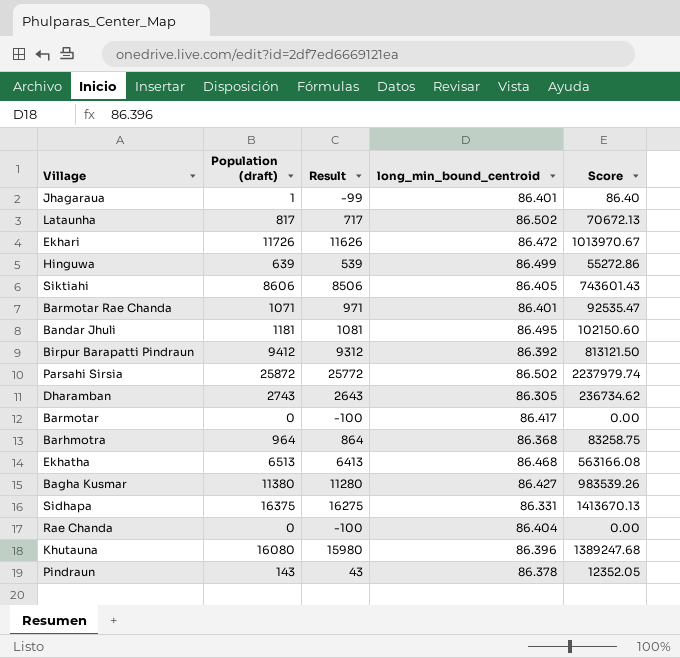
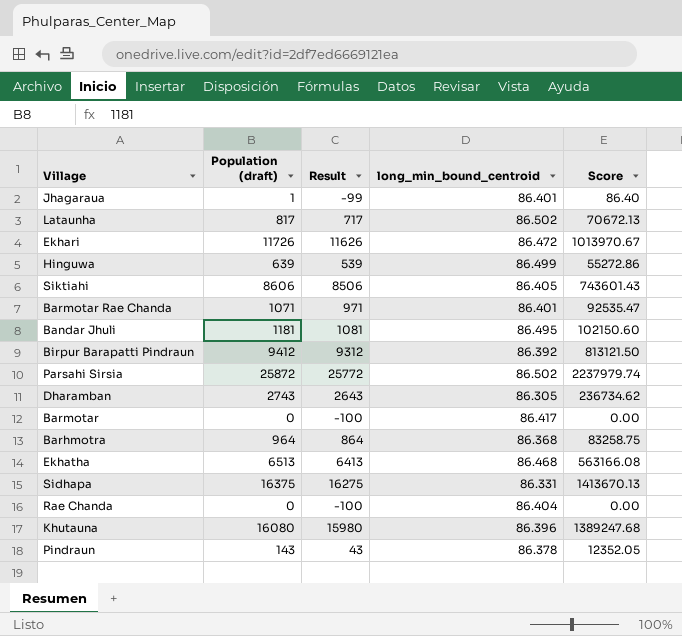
row Bagha Kusmar: 11380 | 11280 | 86.427 | 983539.26 -> none

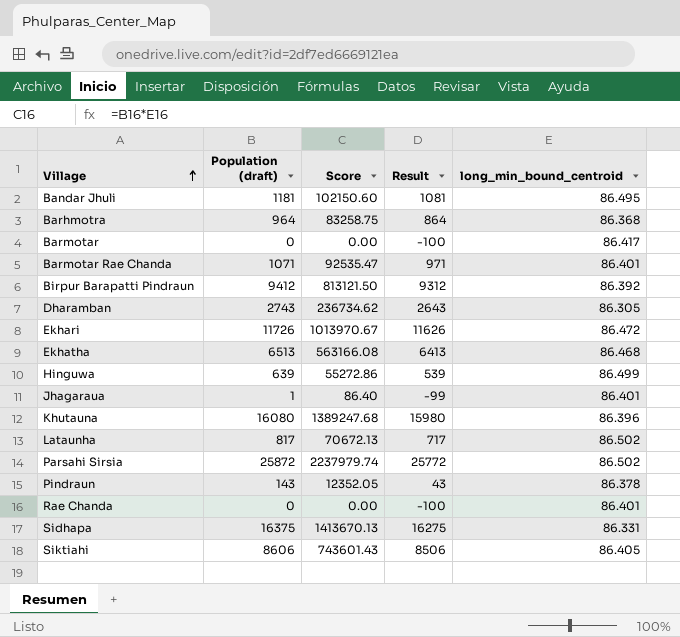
row order: none -> Village ascending
column Score | position: 5 -> 3
Rae Chanda | long_min_bound_centroid: 86.404 -> 86.401

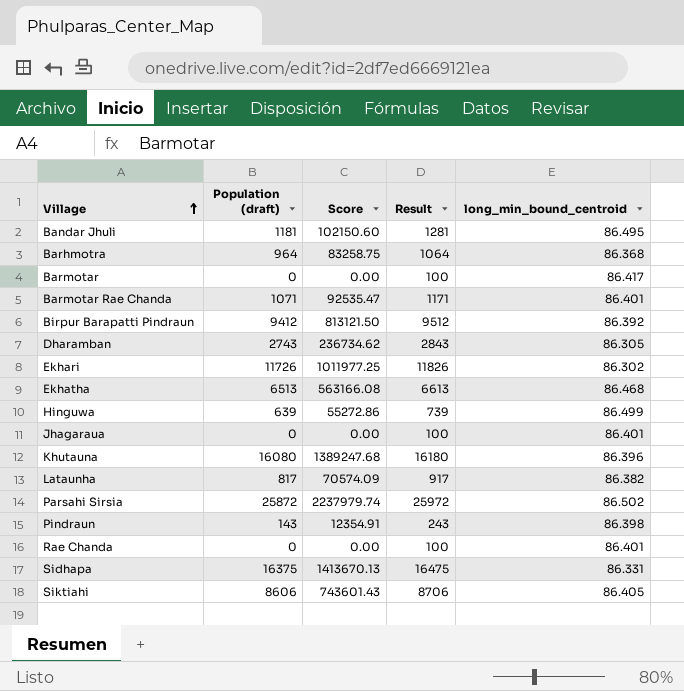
column Result | formula: [Population (draft)] - 100 -> [Population (draft)] + 100
Ekhari | Score: 1013970.67 -> 1011977.25
Ekhari | long_min_bound_centroid: 86.472 -> 86.302
Jhagaraua | Population (draft): 1 -> 0
Jhagaraua | Score: 86.40 -> 0.00
Lataunha | Score: 70672.13 -> 70574.09
Lataunha | long_min_bound_centroid: 86.502 -> 86.382
Pindraun | Score: 12352.05 -> 12354.91
Pindraun | long_min_bound_centroid: 86.378 -> 86.398

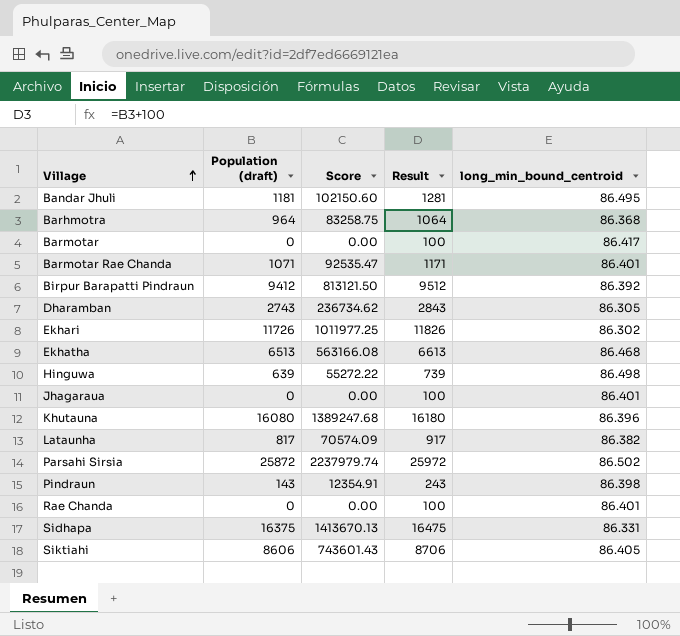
Hinguwa | Score: 55272.86 -> 55272.22
Hinguwa | long_min_bound_centroid: 86.499 -> 86.498

